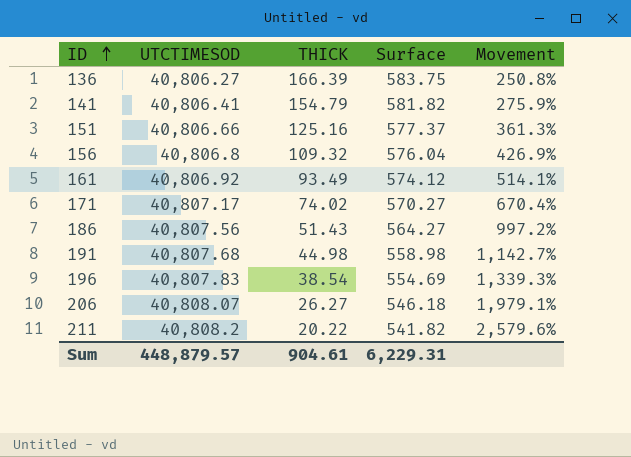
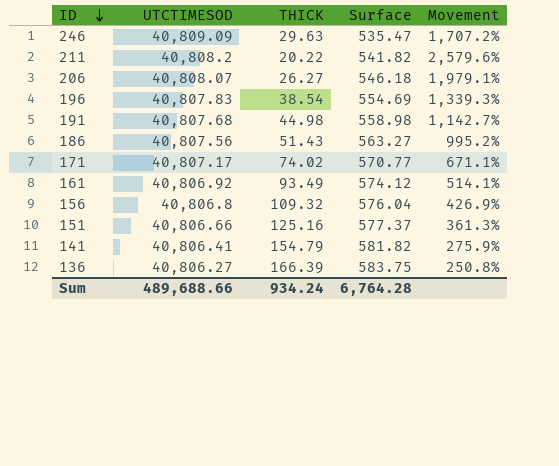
row order: ID ascending -> ID descending
row 246: none -> 40,809.09 | 29.63 | 535.47 | 1,707.2%
186 | Surface: 564.27 -> 563.27
186 | Movement: 997.2% -> 995.2%
171 | Surface: 570.27 -> 570.77
171 | Movement: 670.4% -> 671.1%
Sum | UTCTIMESOD: 448,879.57 -> 489,688.66
Sum | THICK: 904.61 -> 934.24
Sum | Surface: 6,229.31 -> 6,764.28

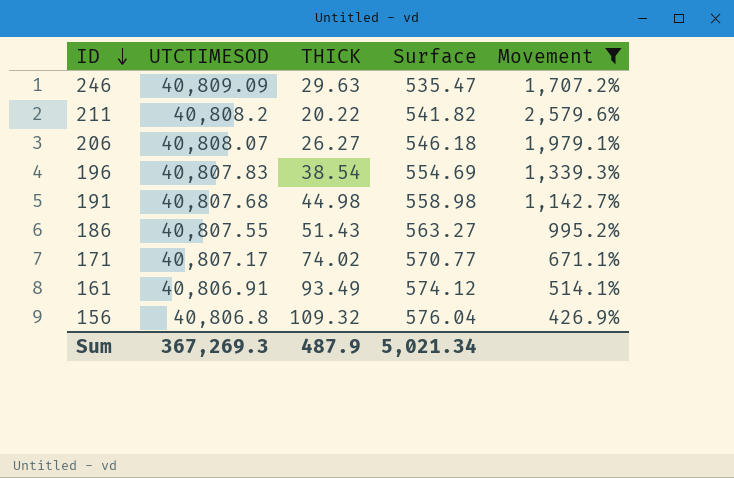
filter: none -> Movement >= 426.9%
186 | UTCTIMESOD: 40,807.56 -> 40,807.55
161 | UTCTIMESOD: 40,806.92 -> 40,806.91
Sum | UTCTIMESOD: 489,688.66 -> 367,269.3
Sum | THICK: 934.24 -> 487.9
Sum | Surface: 6,764.28 -> 5,021.34

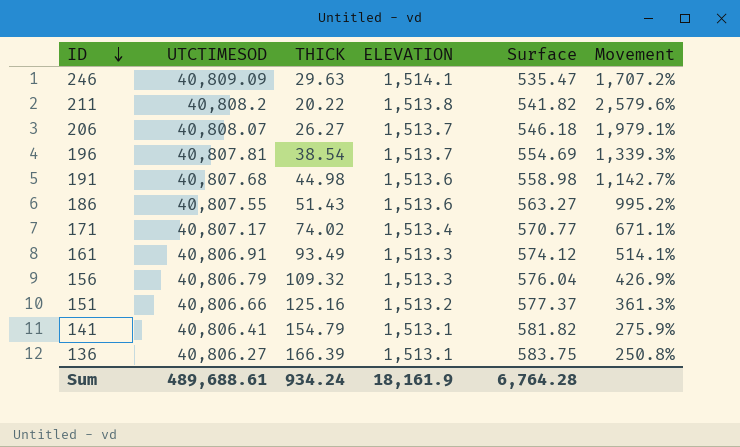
filter: Movement >= 426.9% -> none
column ELEVATION | position: none -> 4
196 | UTCTIMESOD: 40,807.83 -> 40,807.81
156 | UTCTIMESOD: 40,806.8 -> 40,806.79
Sum | UTCTIMESOD: 367,269.3 -> 489,688.61
Sum | THICK: 487.9 -> 934.24
Sum | Surface: 5,021.34 -> 6,764.28

